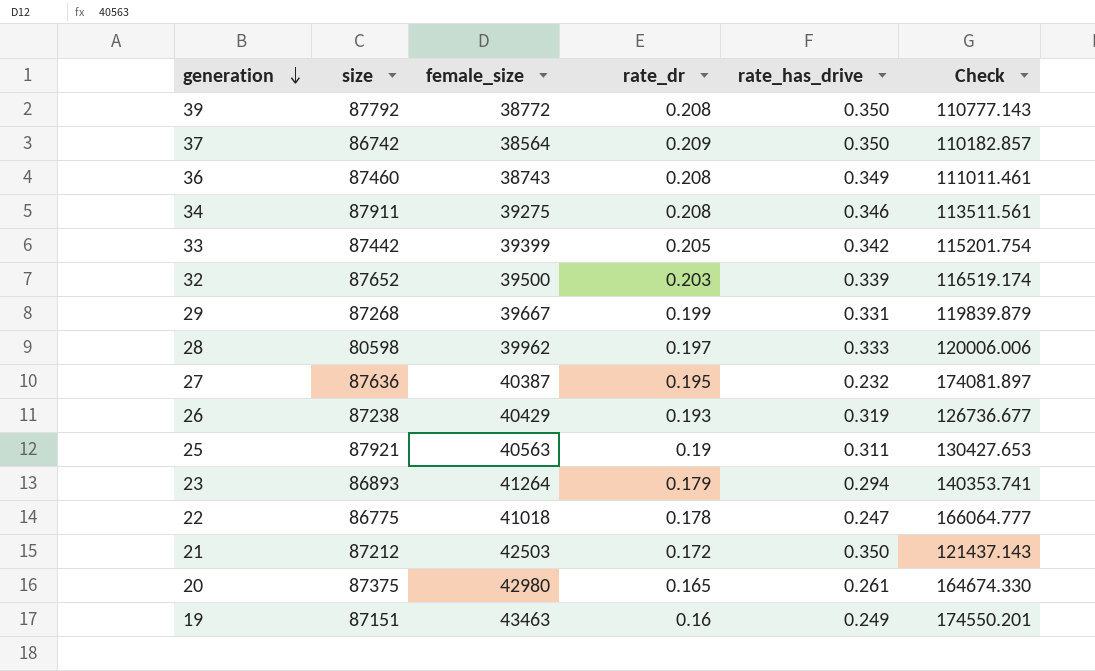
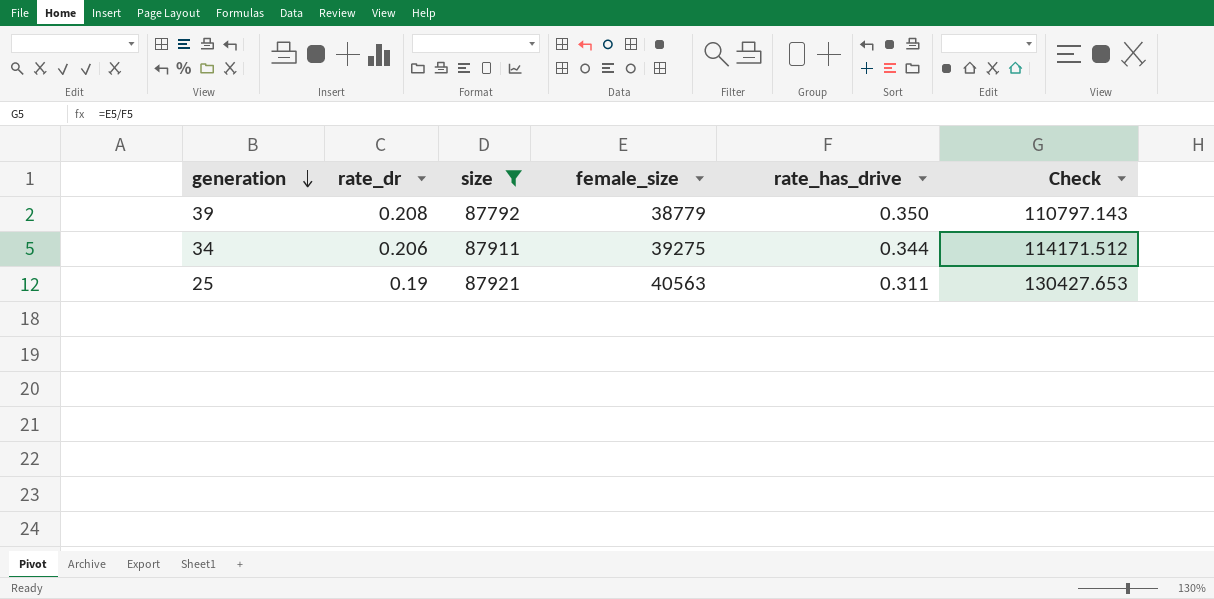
filter: none -> size >= 87792
column rate_dr | position: 4 -> 2
39 | female_size: 38772 -> 38779
39 | Check: 110777.143 -> 110797.143
34 | rate_dr: 0.208 -> 0.206
34 | rate_has_drive: 0.346 -> 0.344
34 | Check: 113511.561 -> 114171.512

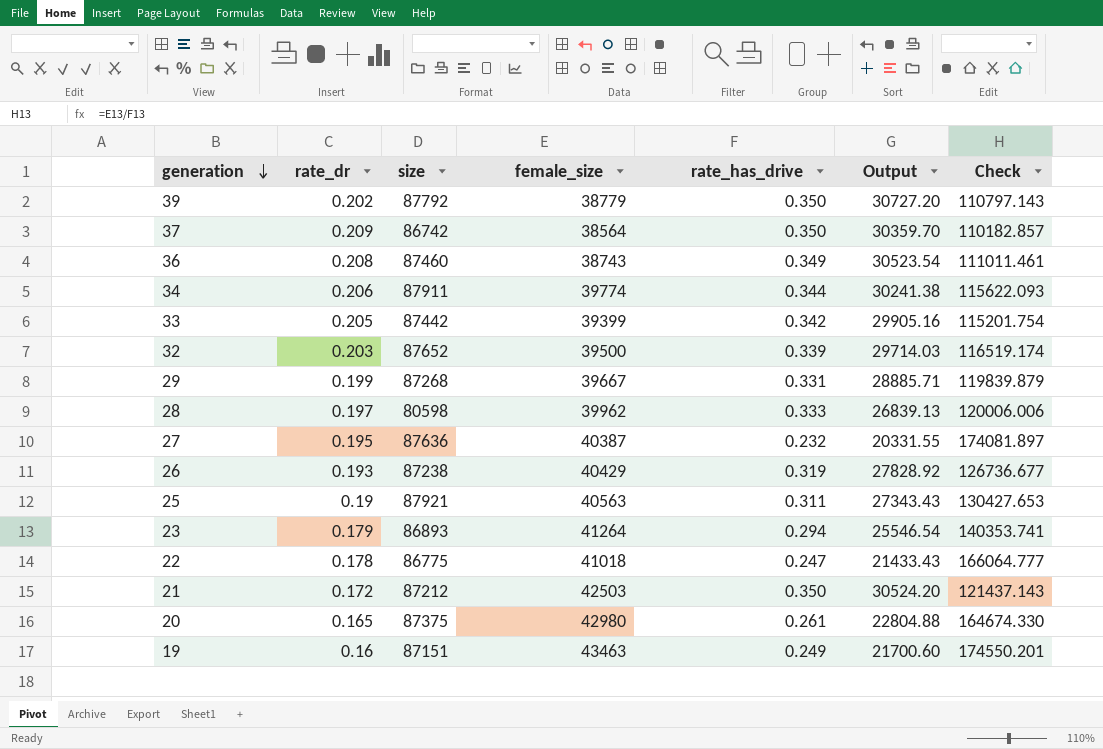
filter: size >= 87792 -> none
column Output | formula: none -> [size] * [rate_has_drive]
39 | rate_dr: 0.208 -> 0.202
34 | female_size: 39275 -> 39774
34 | Check: 114171.512 -> 115622.093

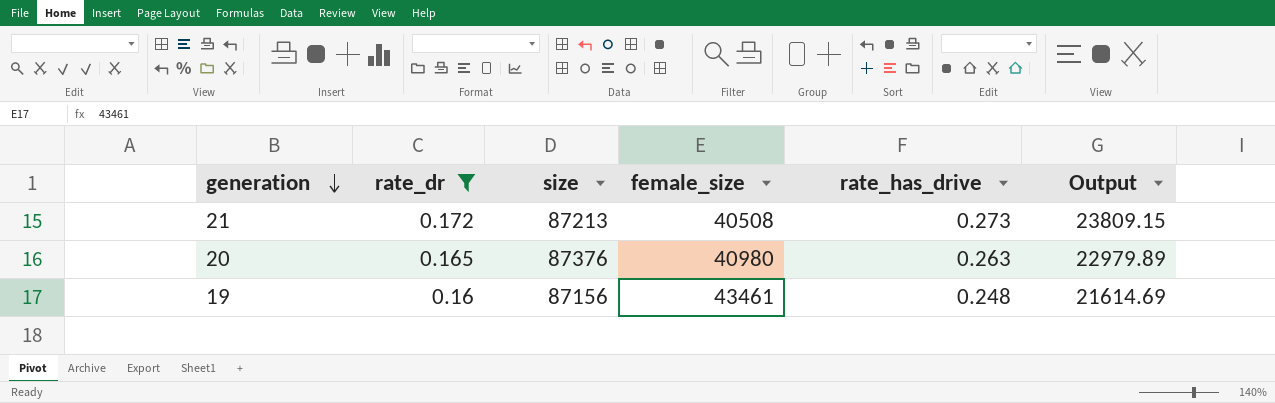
filter: none -> rate_dr <= 0.172
column Check | formula: [female_size] / [rate_has_drive] -> none
21 | size: 87212 -> 87213
21 | female_size: 42503 -> 40508
21 | rate_has_drive: 0.350 -> 0.273
21 | Output: 30524.20 -> 23809.15
20 | size: 87375 -> 87376
20 | female_size: 42980 -> 40980
20 | rate_has_drive: 0.261 -> 0.263
20 | Output: 22804.88 -> 22979.89
19 | size: 87151 -> 87156
19 | female_size: 43463 -> 43461
19 | rate_has_drive: 0.249 -> 0.248
19 | Output: 21700.60 -> 21614.69

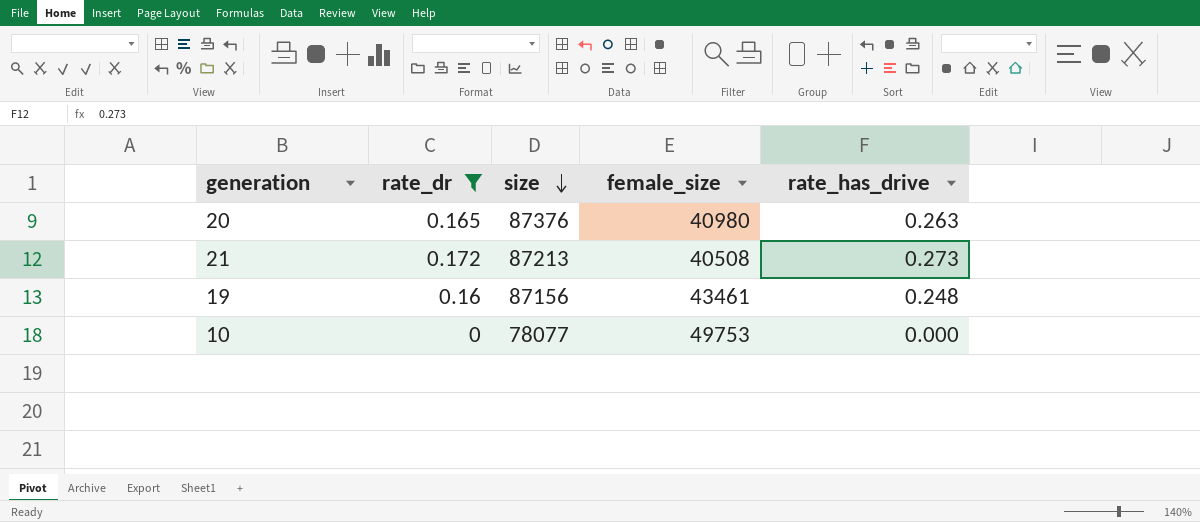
row order: generation descending -> size descending
column Output | formula: [size] * [rate_has_drive] -> none
row 10: none -> 0 | 78077 | 49753 | 0.000

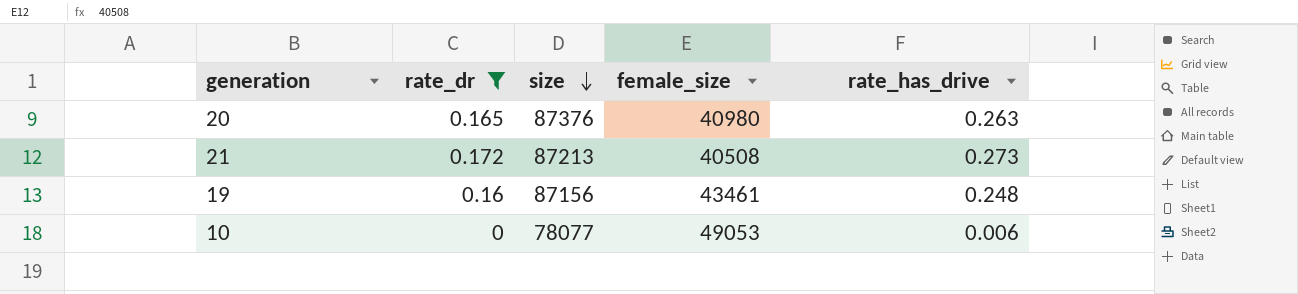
10 | female_size: 49753 -> 49053
10 | rate_has_drive: 0.000 -> 0.006

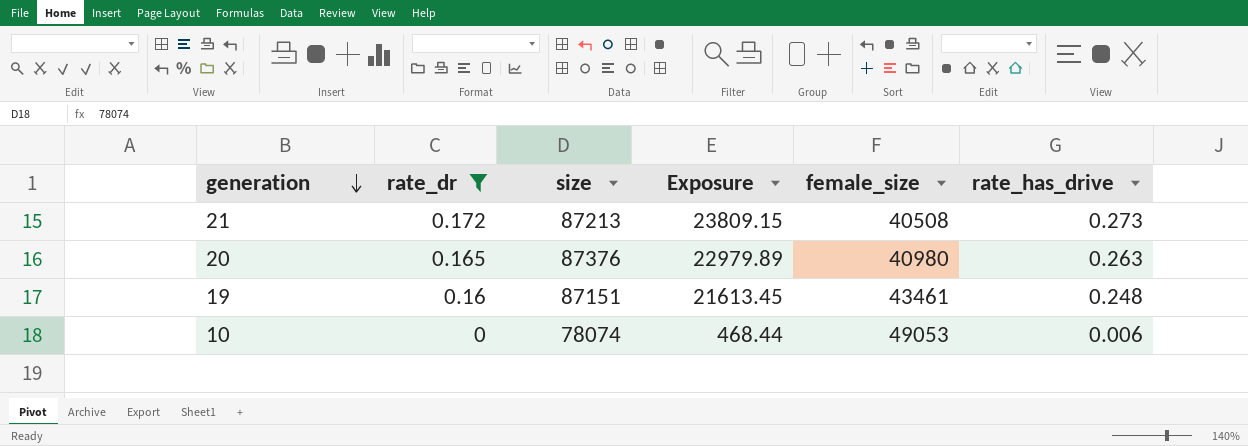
row order: size descending -> generation descending
column Exposure | formula: none -> [size] * [rate_has_drive]
19 | size: 87156 -> 87151
10 | size: 78077 -> 78074

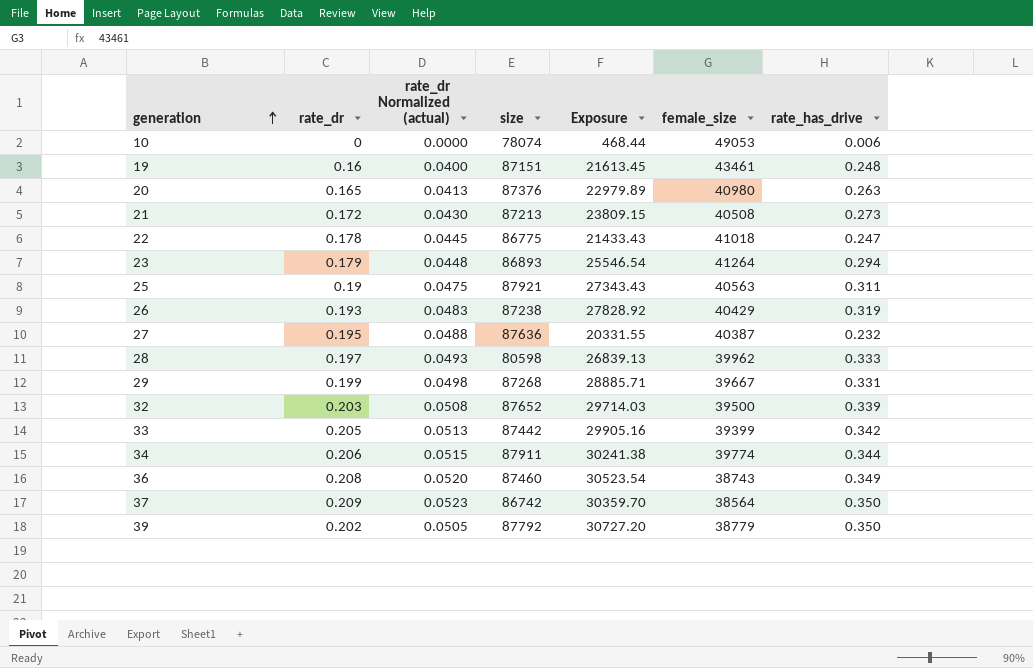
filter: rate_dr <= 0.172 -> none
row order: generation descending -> generation ascending
column rate_dr Normalized (actual) | formula: none -> [rate_dr] * 0.25

